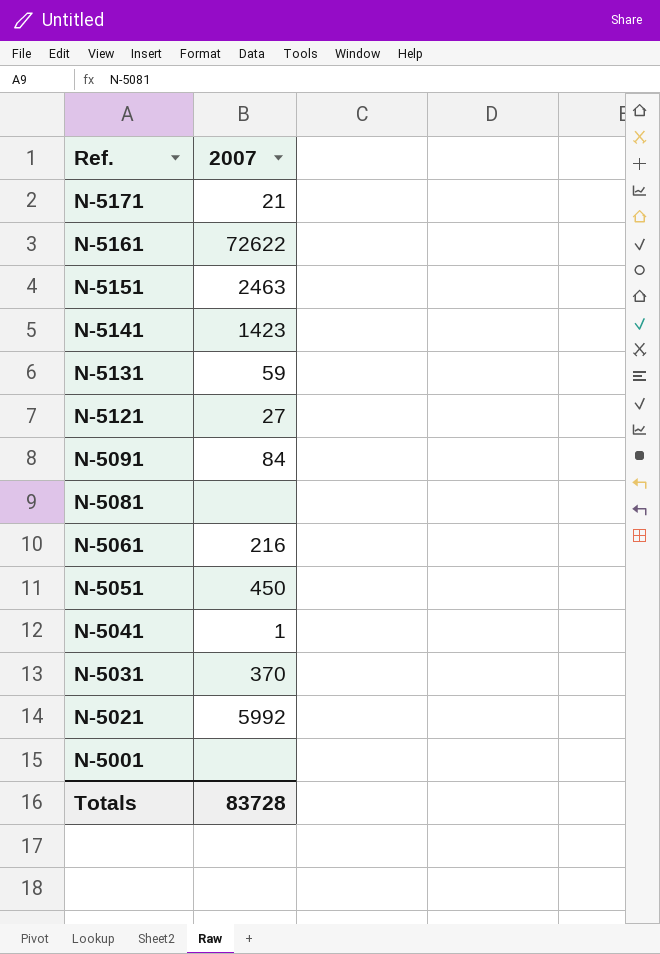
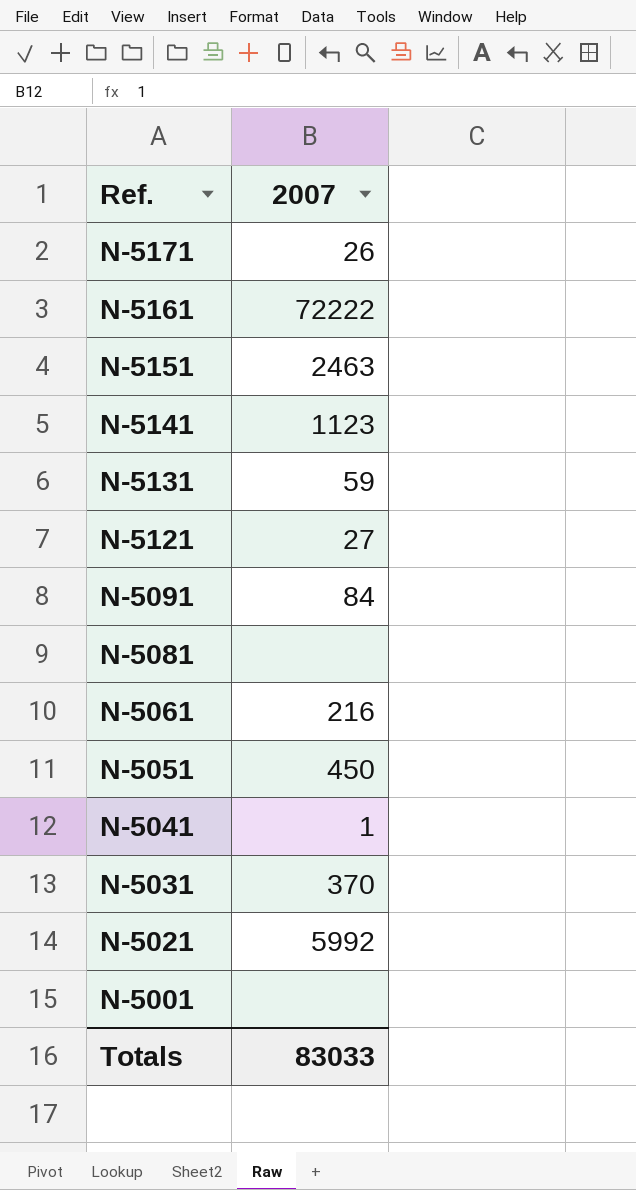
N-5171 | 2007: 21 -> 26
N-5161 | 2007: 72622 -> 72222
N-5141 | 2007: 1423 -> 1123
Totals | 2007: 83728 -> 83033

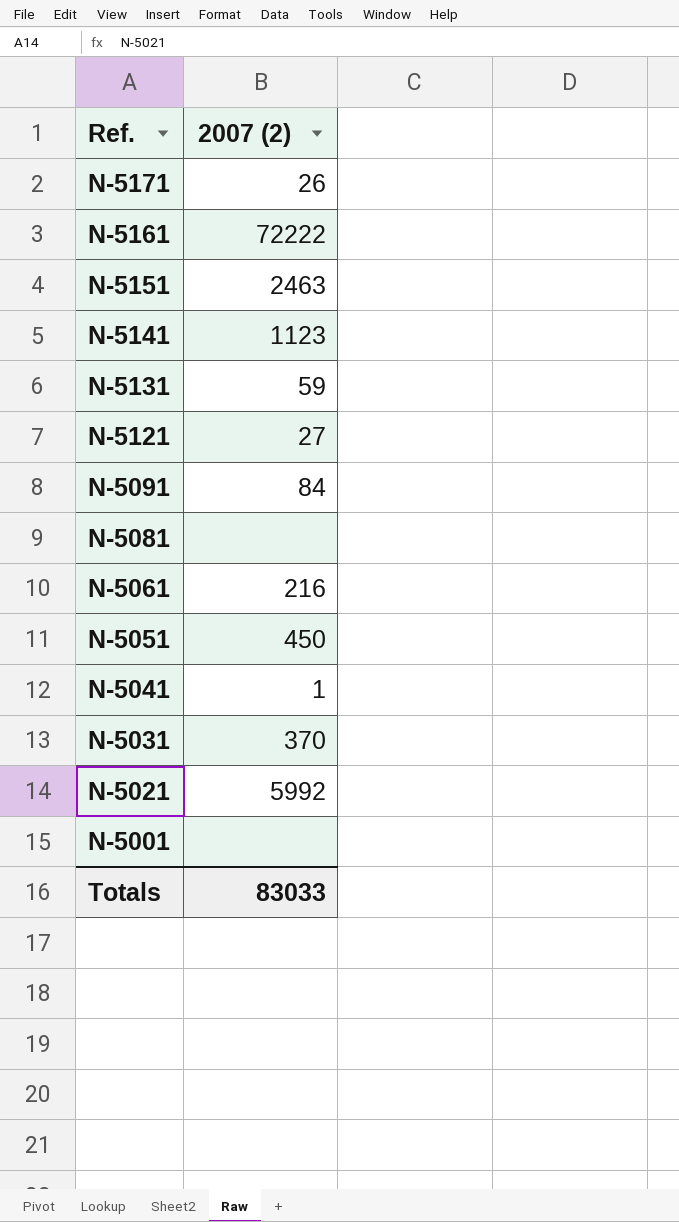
column name: 2007 -> 2007 (2)

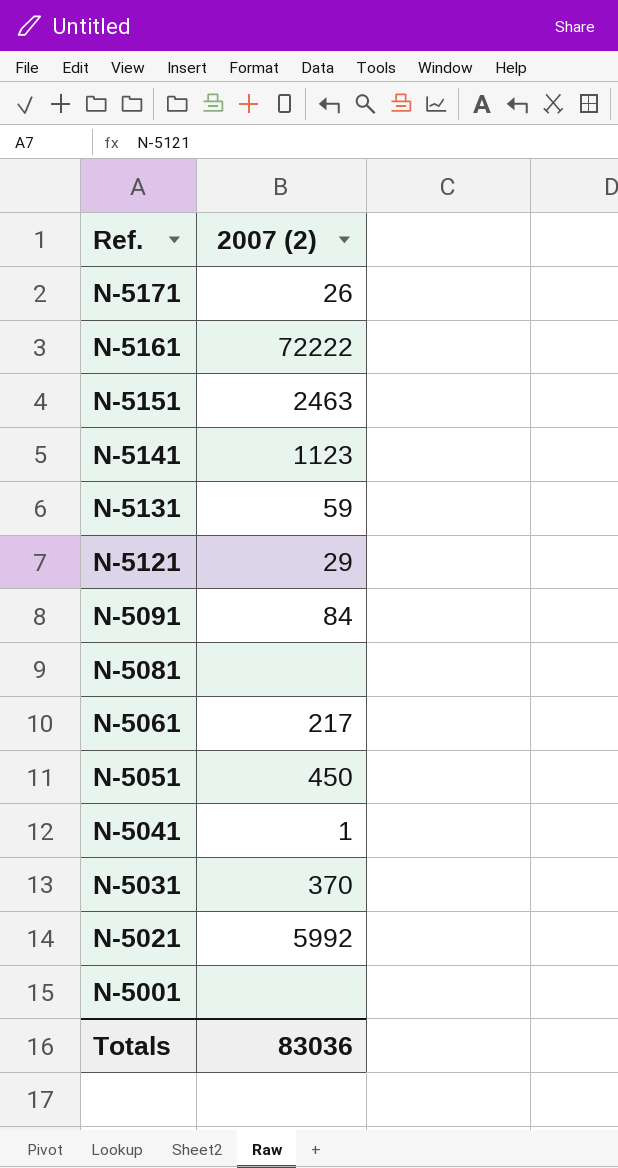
N-5121 | 2007 (2): 27 -> 29
N-5061 | 2007 (2): 216 -> 217
Totals | 2007 (2): 83033 -> 83036

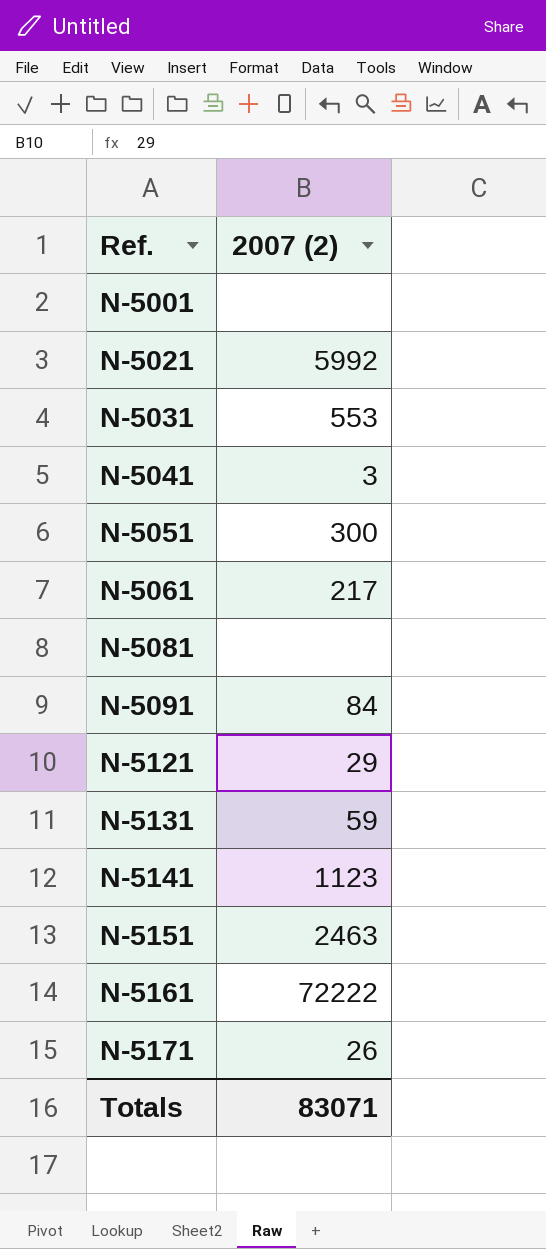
row order: Ref. descending -> Ref. ascending
N-5031 | 2007 (2): 370 -> 553
N-5041 | 2007 (2): 1 -> 3
N-5051 | 2007 (2): 450 -> 300
Totals | 2007 (2): 83036 -> 83071

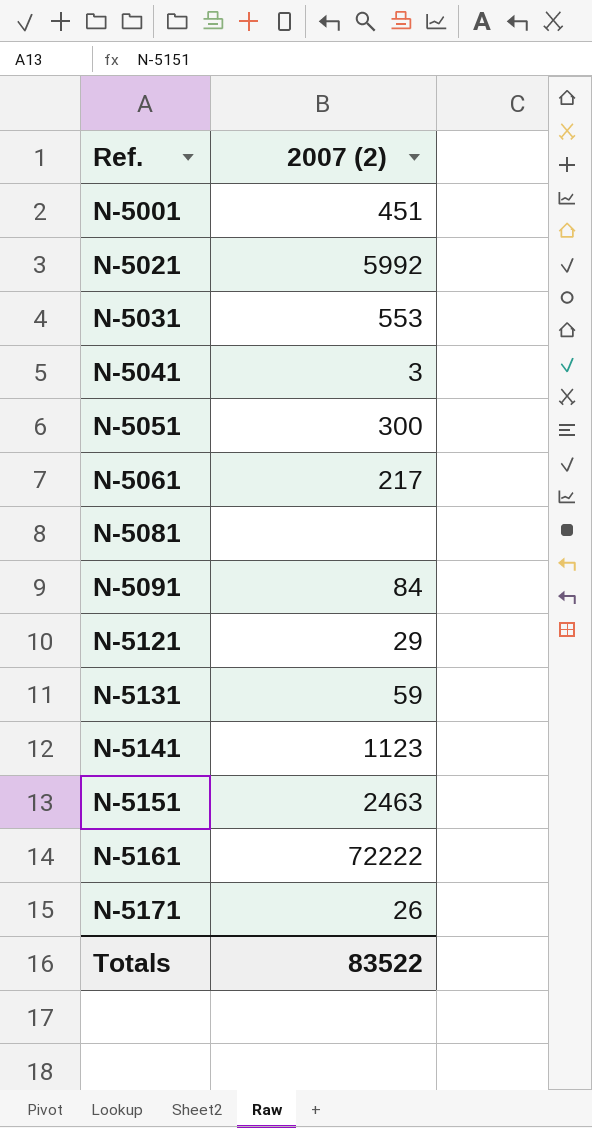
N-5001 | 2007 (2): none -> 451
Totals | 2007 (2): 83071 -> 83522

